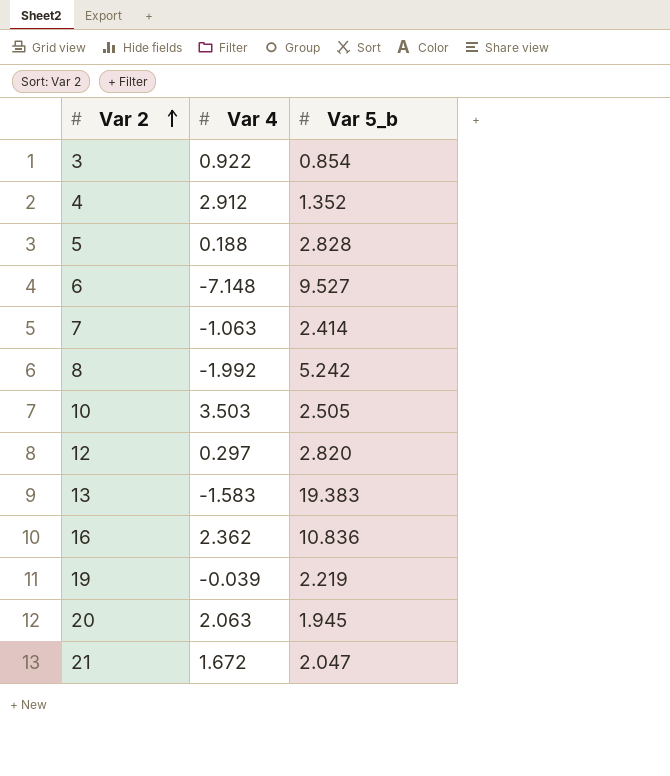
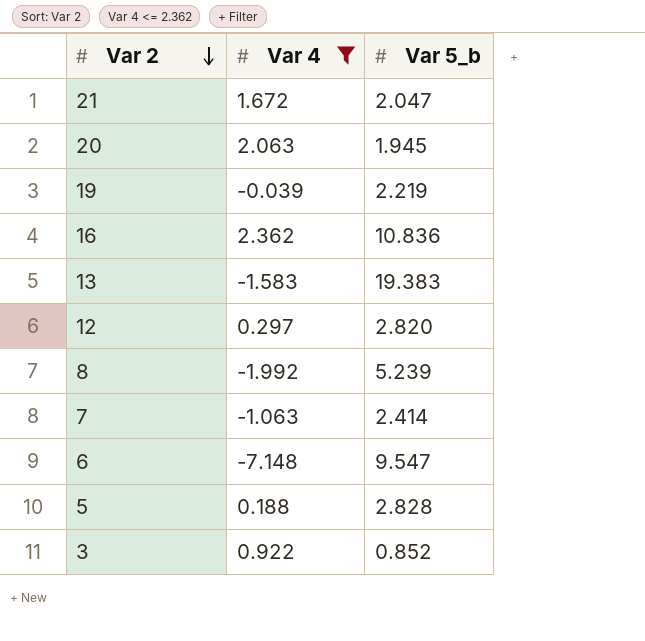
filter: none -> Var 4 <= 2.362
row order: Var 2 ascending -> Var 2 descending
8 | Var 5_b: 5.242 -> 5.239
6 | Var 5_b: 9.527 -> 9.547
3 | Var 5_b: 0.854 -> 0.852

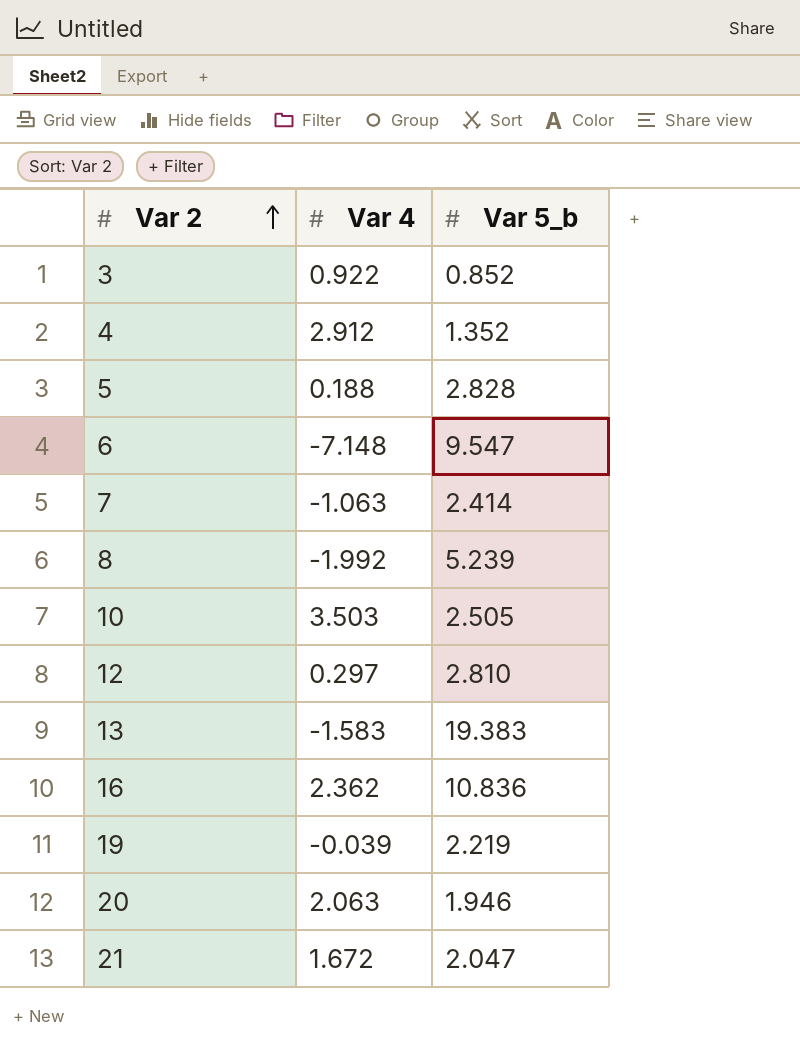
filter: Var 4 <= 2.362 -> none
row order: Var 2 descending -> Var 2 ascending
12 | Var 5_b: 2.820 -> 2.810
20 | Var 5_b: 1.945 -> 1.946

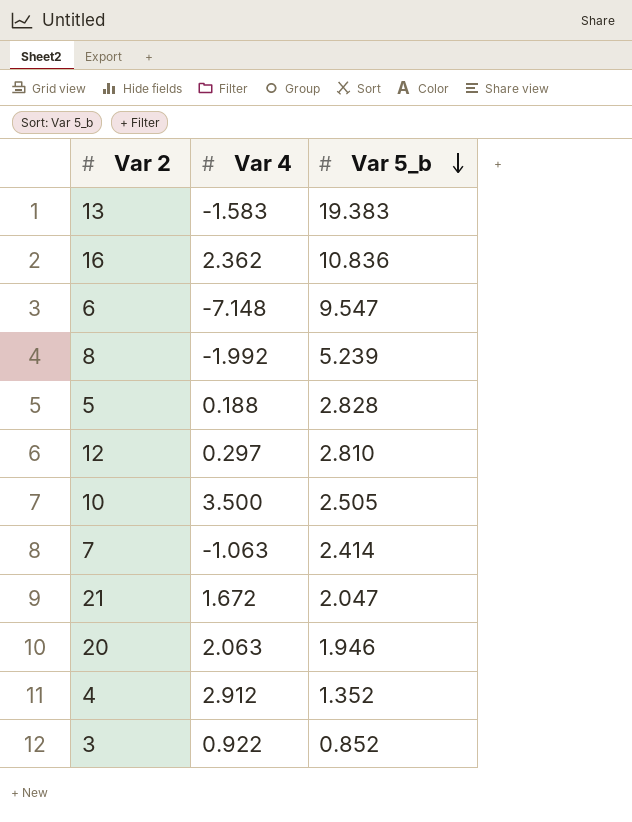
row order: Var 2 ascending -> Var 5_b descending
row 19: -0.039 | 2.219 -> none
10 | Var 4: 3.503 -> 3.500

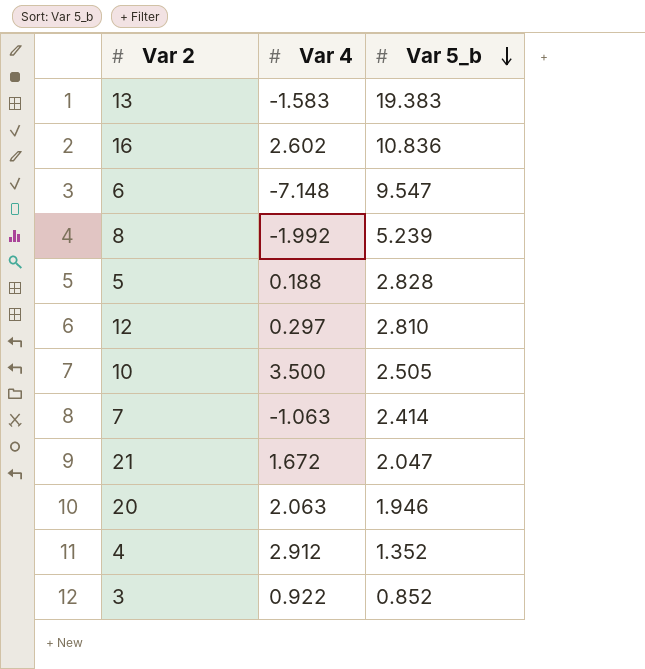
16 | Var 4: 2.362 -> 2.602

